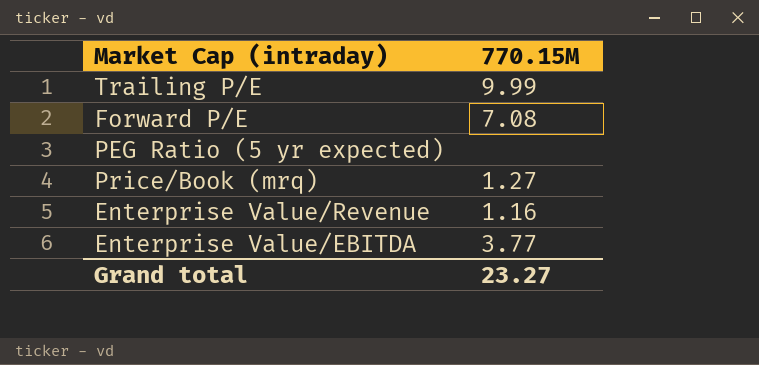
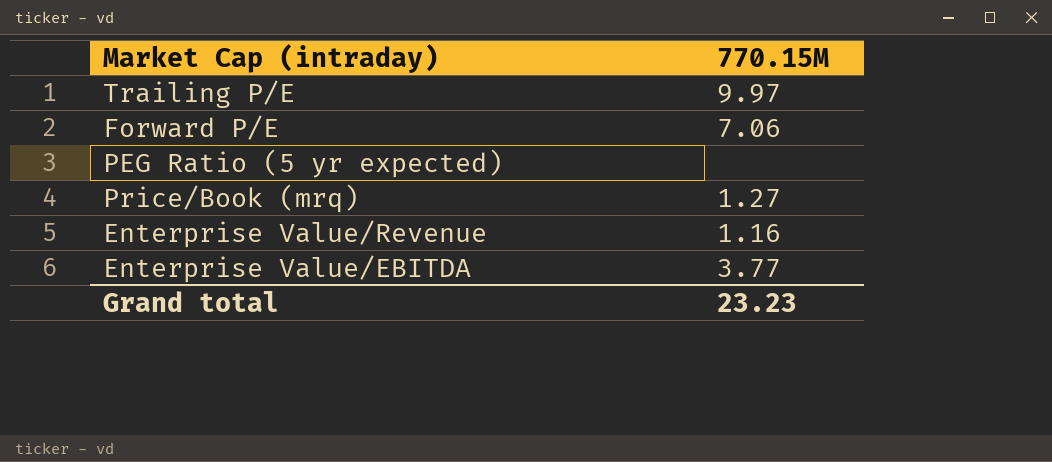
Trailing P/E | 770.15M: 9.99 -> 9.97
Forward P/E | 770.15M: 7.08 -> 7.06
Grand total | 770.15M: 23.27 -> 23.23

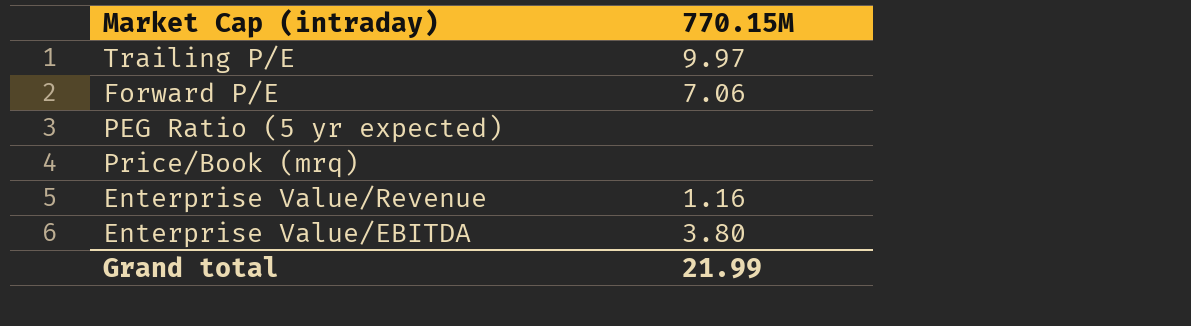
Price/Book (mrq) | 770.15M: 1.27 -> none
Enterprise Value/EBITDA | 770.15M: 3.77 -> 3.80
Grand total | 770.15M: 23.23 -> 21.99

